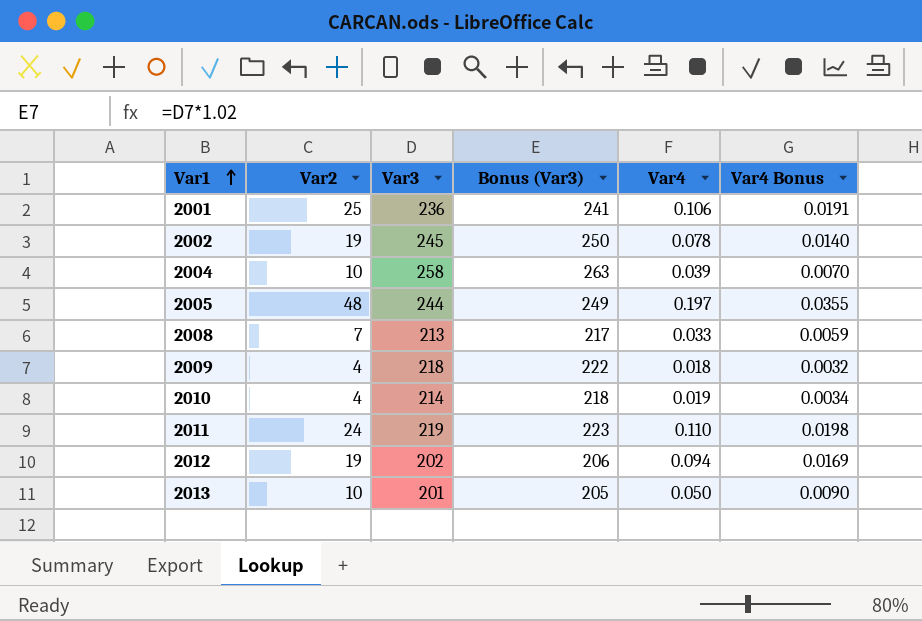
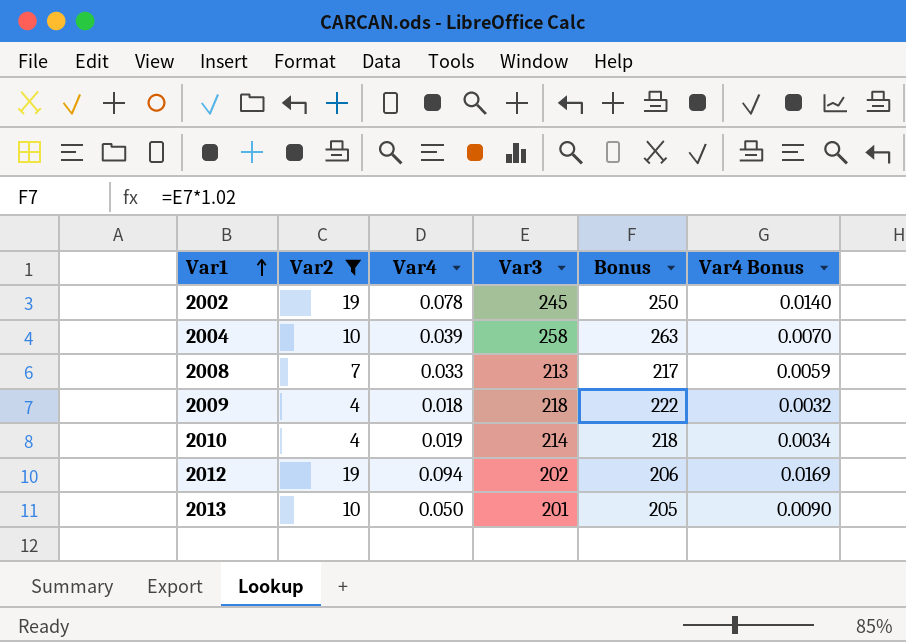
filter: none -> Var2 <= 19
column Var4 | position: 5 -> 3
column name: Bonus (Var3) -> Bonus

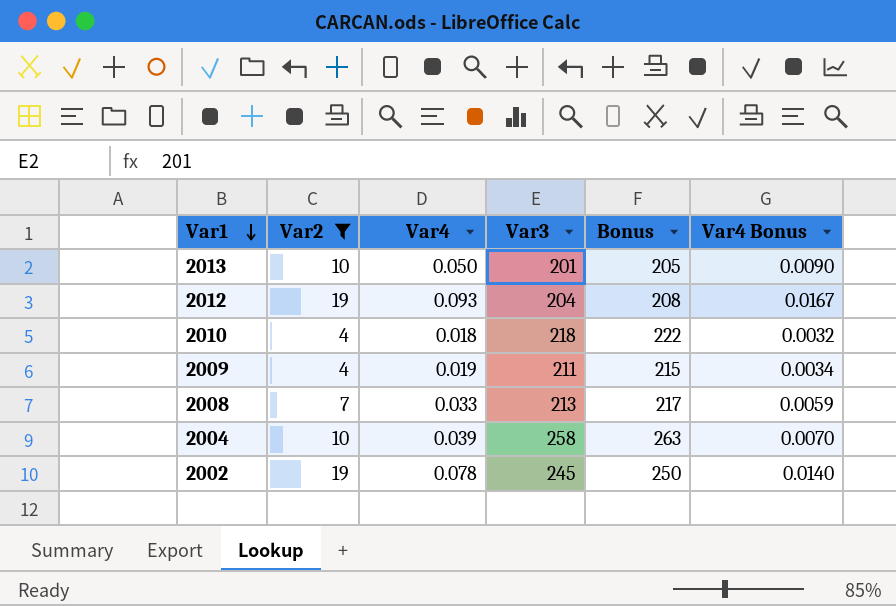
row order: Var1 ascending -> Var1 descending
2012 | Var4: 0.094 -> 0.093
2012 | Var3: 202 -> 204
2012 | Bonus: 206 -> 208
2012 | Var4 Bonus: 0.0169 -> 0.0167
2010 | Var4: 0.019 -> 0.018
2010 | Var3: 214 -> 218
2010 | Bonus: 218 -> 222
2010 | Var4 Bonus: 0.0034 -> 0.0032
2009 | Var4: 0.018 -> 0.019
2009 | Var3: 218 -> 211
2009 | Bonus: 222 -> 215
2009 | Var4 Bonus: 0.0032 -> 0.0034

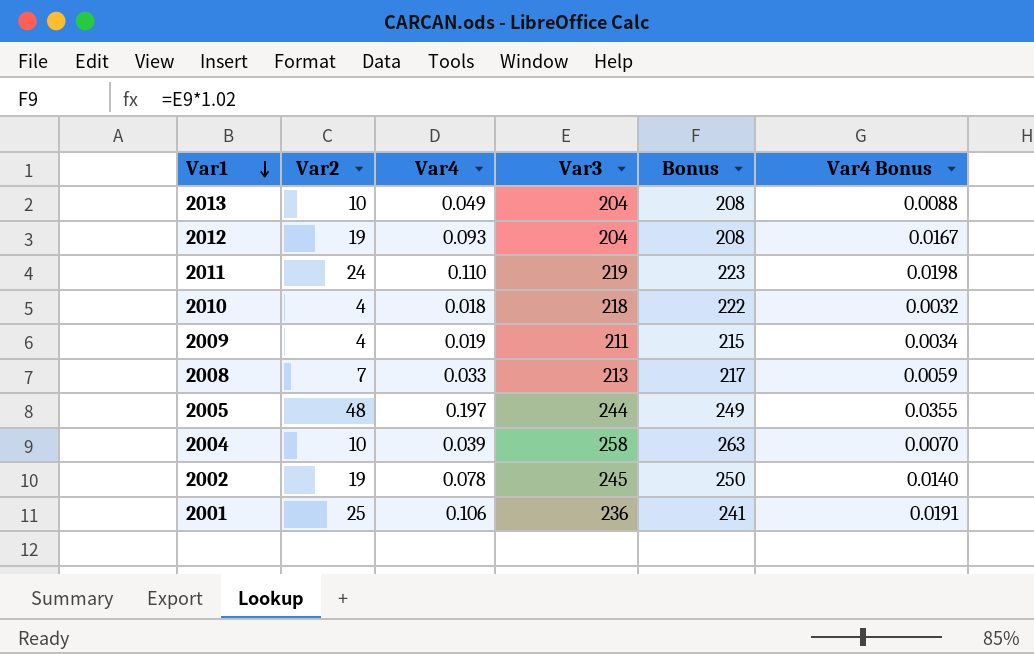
filter: Var2 <= 19 -> none
2013 | Var4: 0.050 -> 0.049
2013 | Var3: 201 -> 204
2013 | Bonus: 205 -> 208
2013 | Var4 Bonus: 0.0090 -> 0.0088

